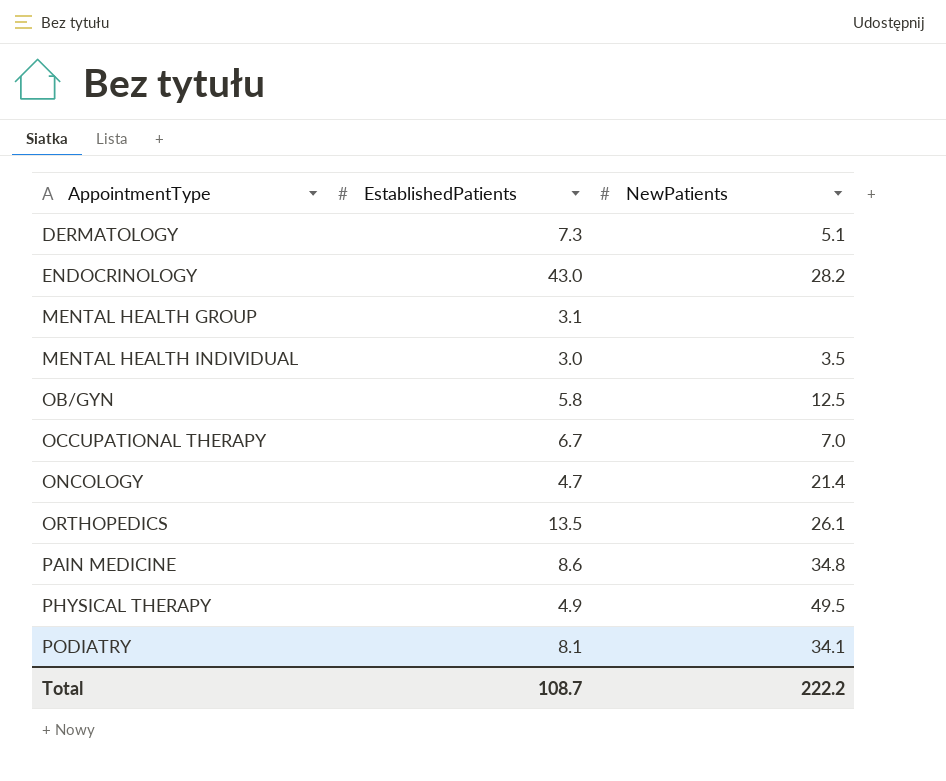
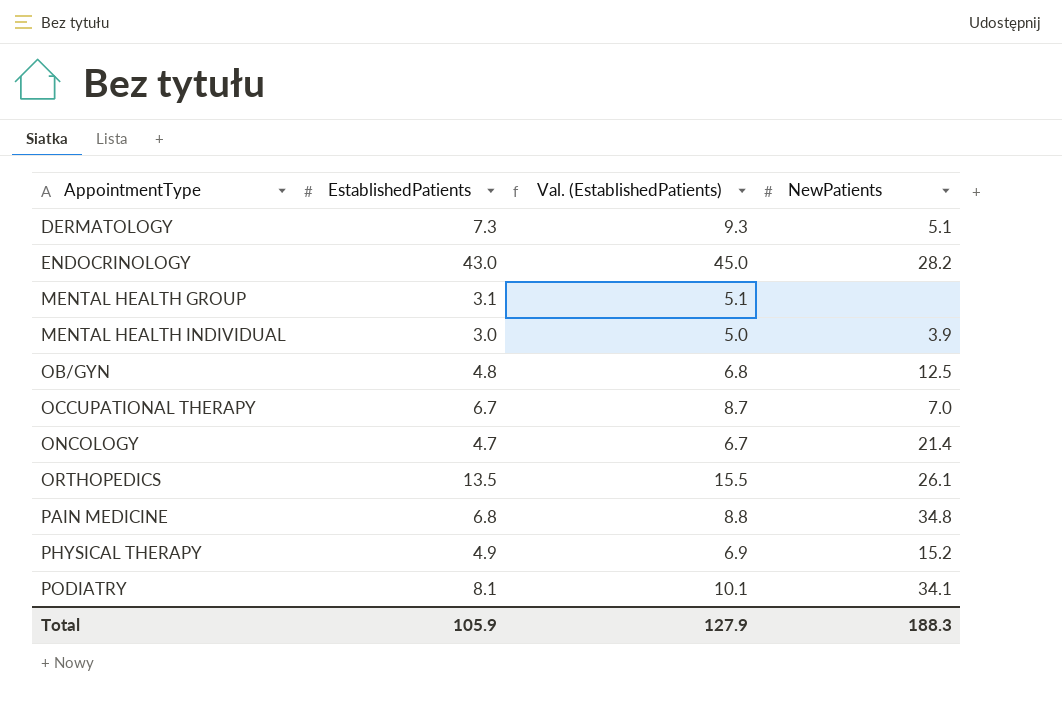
column Val. (EstablishedPatients) | formula: none -> [EstablishedPatients] + 2
MENTAL HEALTH INDIVIDUAL | NewPatients: 3.5 -> 3.9
OB/GYN | EstablishedPatients: 5.8 -> 4.8
PAIN MEDICINE | EstablishedPatients: 8.6 -> 6.8
PHYSICAL THERAPY | NewPatients: 49.5 -> 15.2
Total | EstablishedPatients: 108.7 -> 105.9
Total | NewPatients: 222.2 -> 188.3

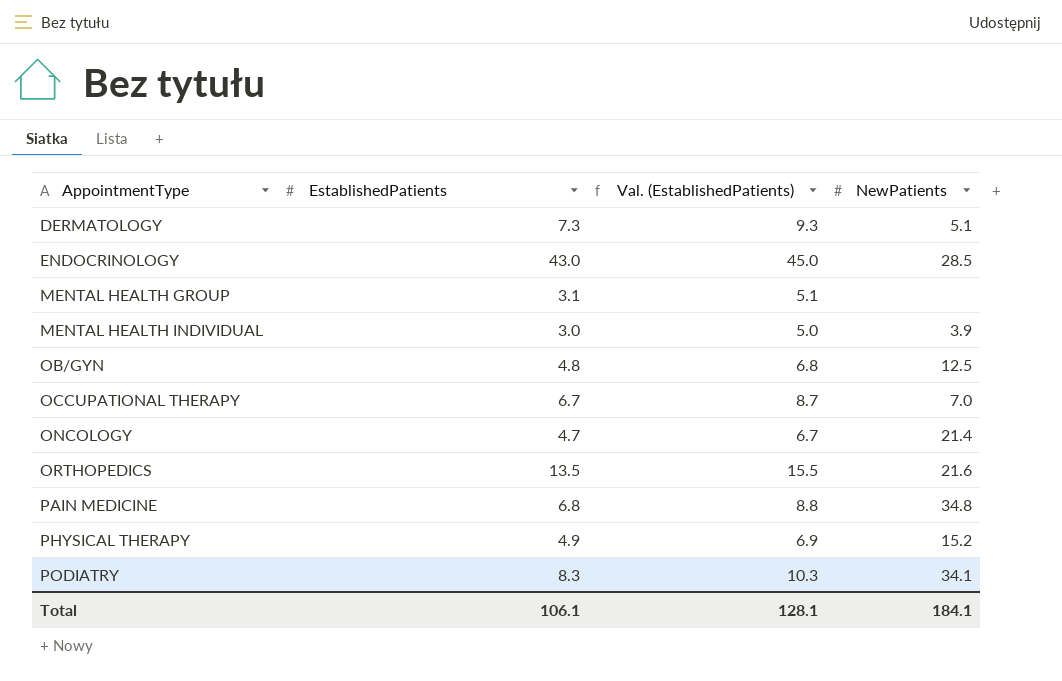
ENDOCRINOLOGY | NewPatients: 28.2 -> 28.5
ORTHOPEDICS | NewPatients: 26.1 -> 21.6
PODIATRY | EstablishedPatients: 8.1 -> 8.3
PODIATRY | Val. (EstablishedPatients): 10.1 -> 10.3
Total | EstablishedPatients: 105.9 -> 106.1
Total | Val. (EstablishedPatients): 127.9 -> 128.1
Total | NewPatients: 188.3 -> 184.1

